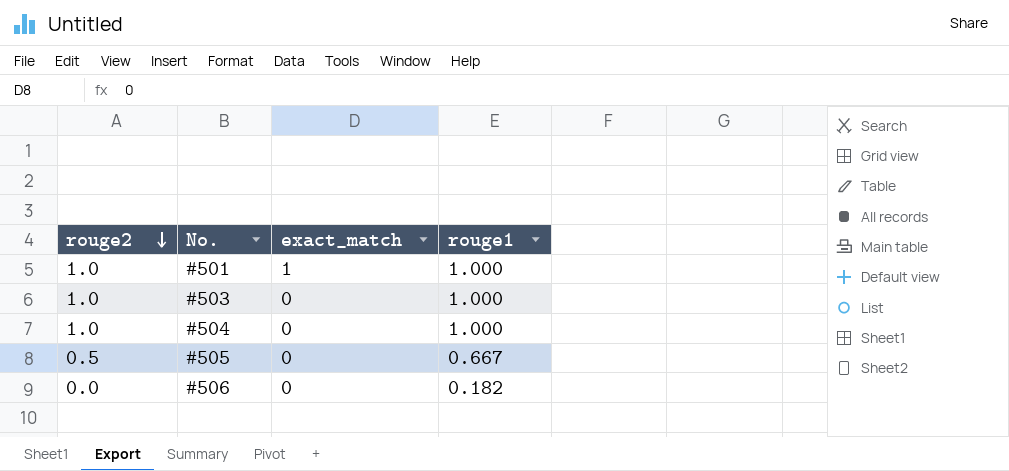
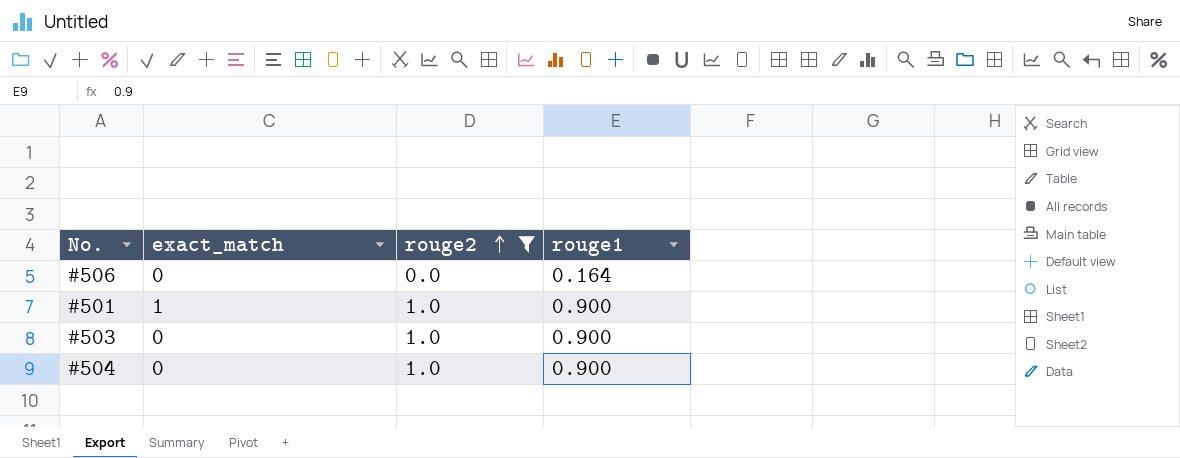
filter: none -> rouge2 != 0.5
row order: rouge2 descending -> rouge2 ascending
column rouge2 | position: 1 -> 3
#506 | rouge1: 0.182 -> 0.164
#501 | rouge1: 1.000 -> 0.900
#503 | rouge1: 1.000 -> 0.900
#504 | rouge1: 1.000 -> 0.900

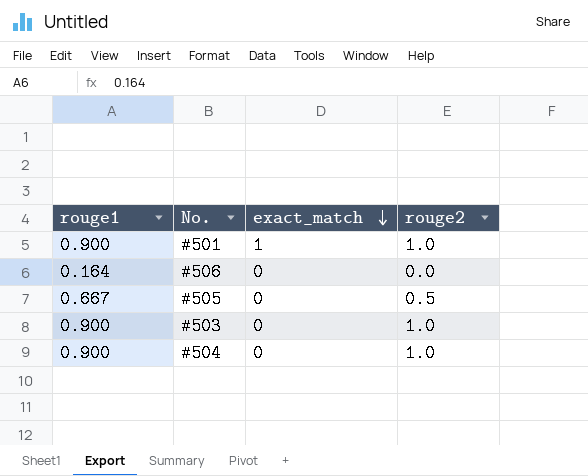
filter: rouge2 != 0.5 -> none
row order: rouge2 ascending -> exact_match descending
column rouge1 | position: 4 -> 1

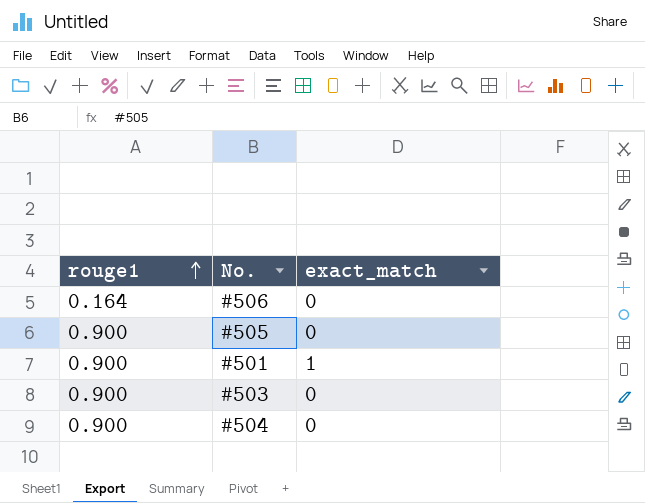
row order: exact_match descending -> rouge1 ascending
column rouge2 | position: 4 -> none
#505 | rouge1: 0.667 -> 0.900

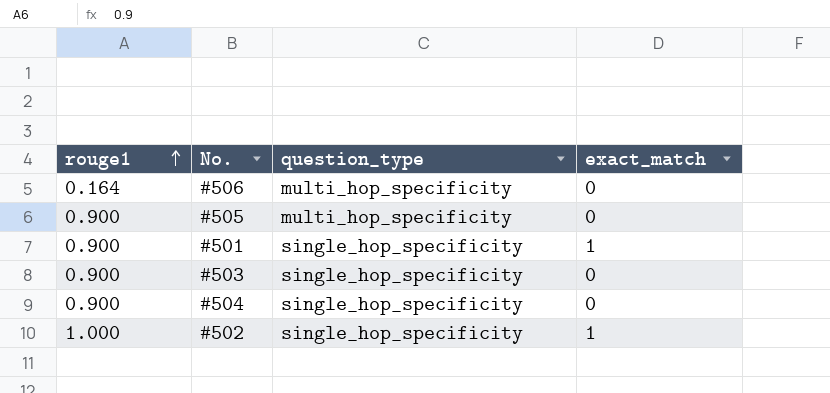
column question_type | position: none -> 3
row #502: none -> 1.000 | single_hop_specificity | 1

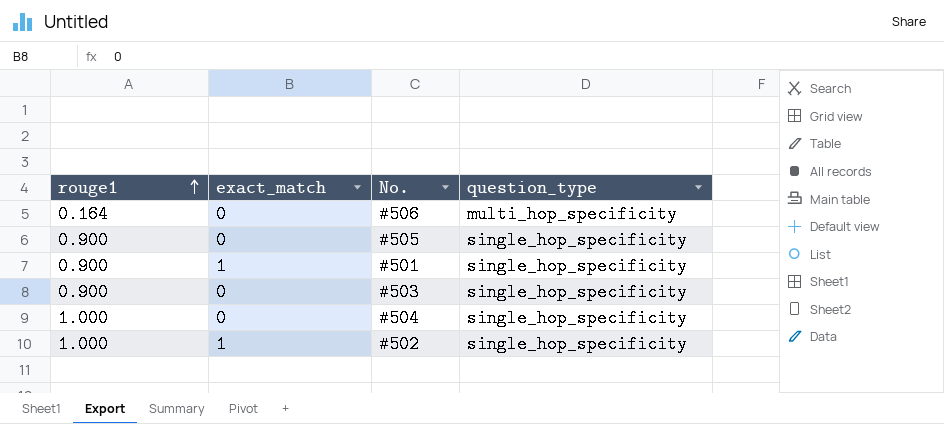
column exact_match | position: 4 -> 2
#505 | question_type: multi_hop_specificity -> single_hop_specificity
#504 | rouge1: 0.900 -> 1.000

